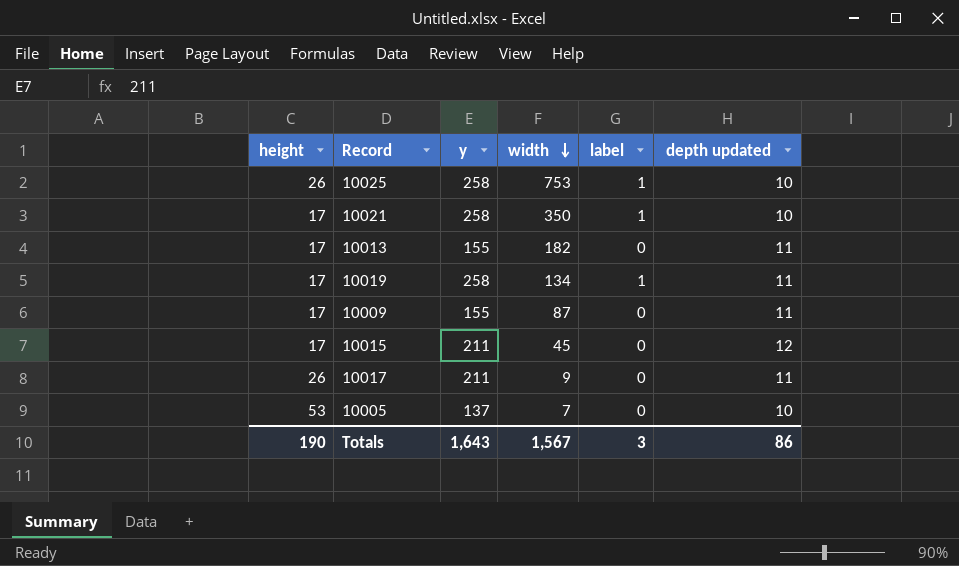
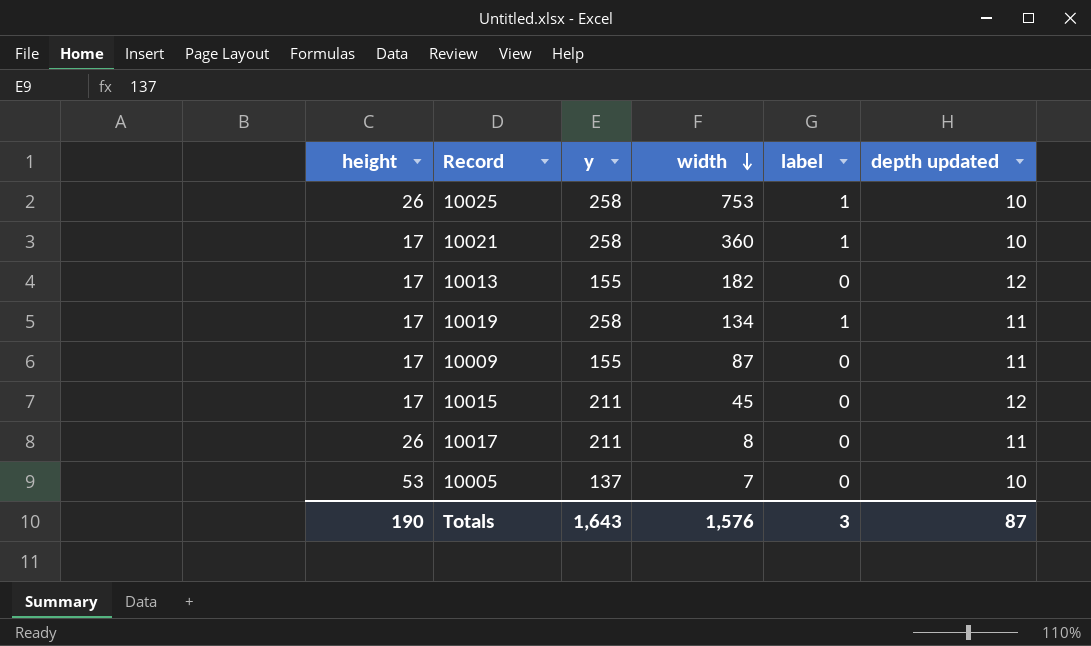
10021 | width: 350 -> 360
10013 | depth updated: 11 -> 12
10017 | width: 9 -> 8
Totals | width: 1,567 -> 1,576
Totals | depth updated: 86 -> 87

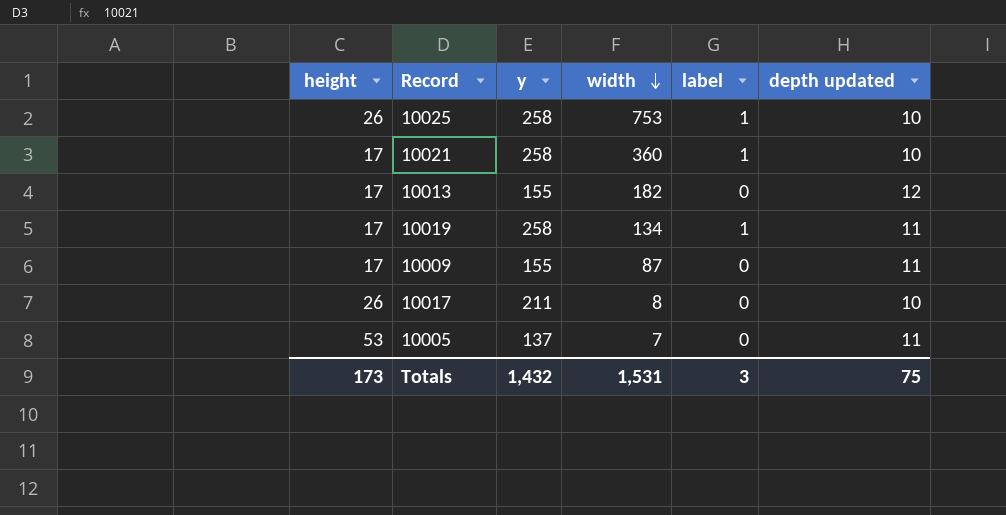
row 10015: 17 | 211 | 45 | 0 | 12 -> none
10017 | depth updated: 11 -> 10
10005 | depth updated: 10 -> 11
Totals | height: 190 -> 173
Totals | y: 1,643 -> 1,432
Totals | width: 1,576 -> 1,531
Totals | depth updated: 87 -> 75

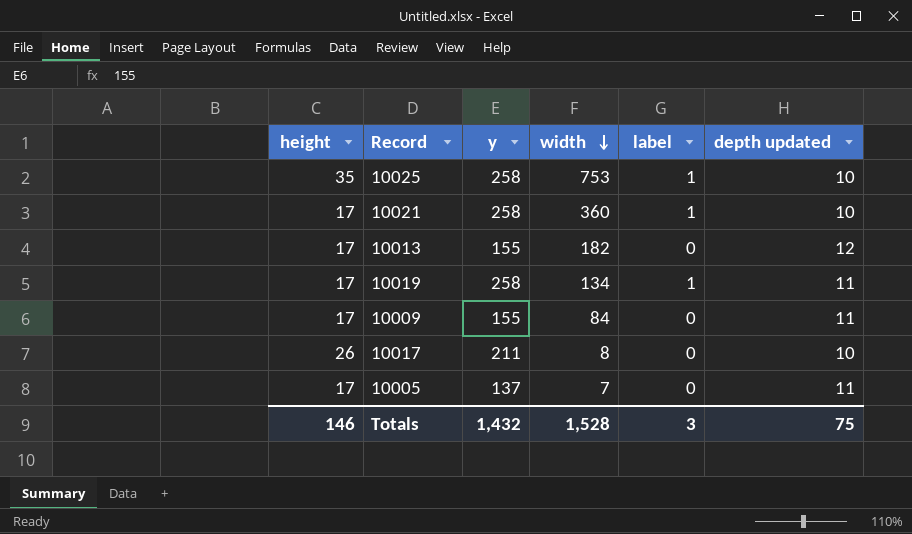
10025 | height: 26 -> 35
10009 | width: 87 -> 84
10005 | height: 53 -> 17
Totals | height: 173 -> 146
Totals | width: 1,531 -> 1,528

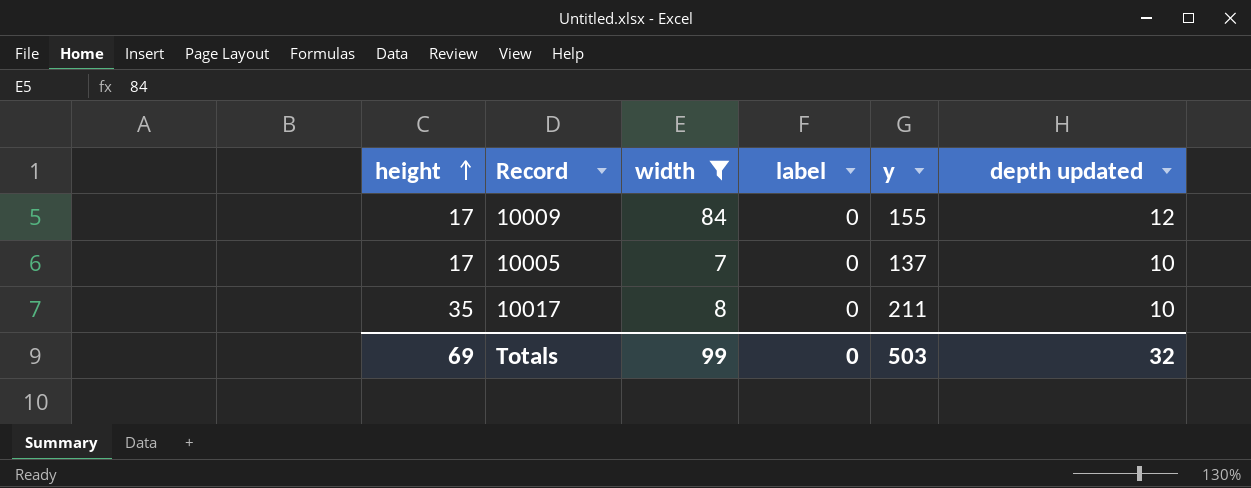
filter: none -> width <= 84
row order: width descending -> height ascending
column y | position: 3 -> 5
10009 | depth updated: 11 -> 12
10005 | depth updated: 11 -> 10
10017 | height: 26 -> 35
Totals | height: 146 -> 69
Totals | width: 1,528 -> 99
Totals | label: 3 -> 0
Totals | y: 1,432 -> 503
Totals | depth updated: 75 -> 32

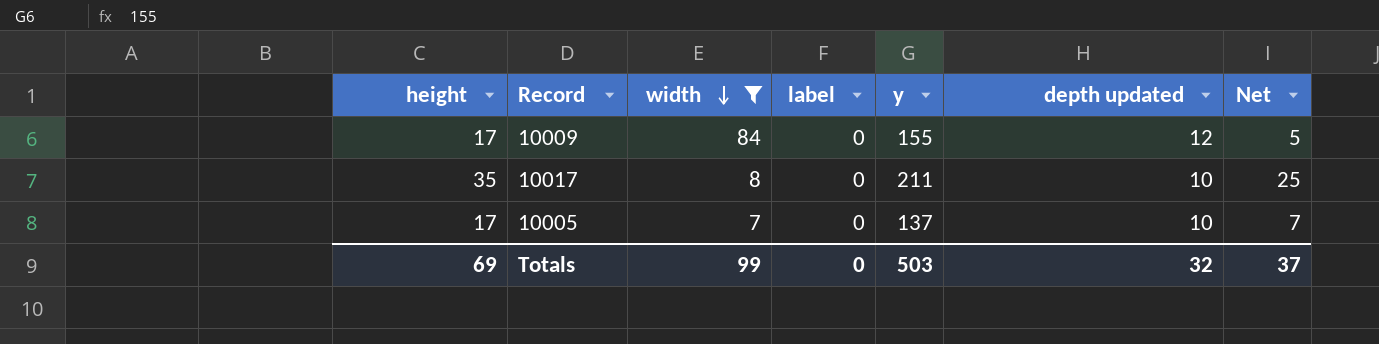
row order: height ascending -> width descending
column Net | formula: none -> [height] - [depth updated]

